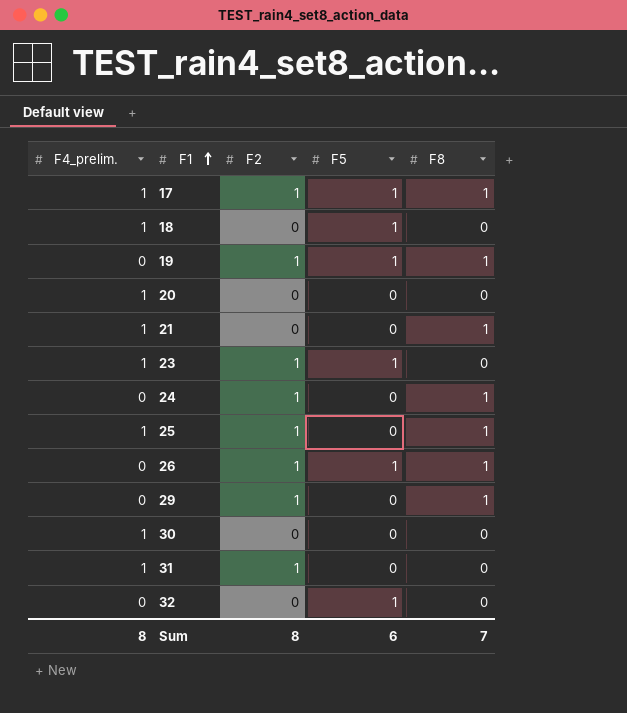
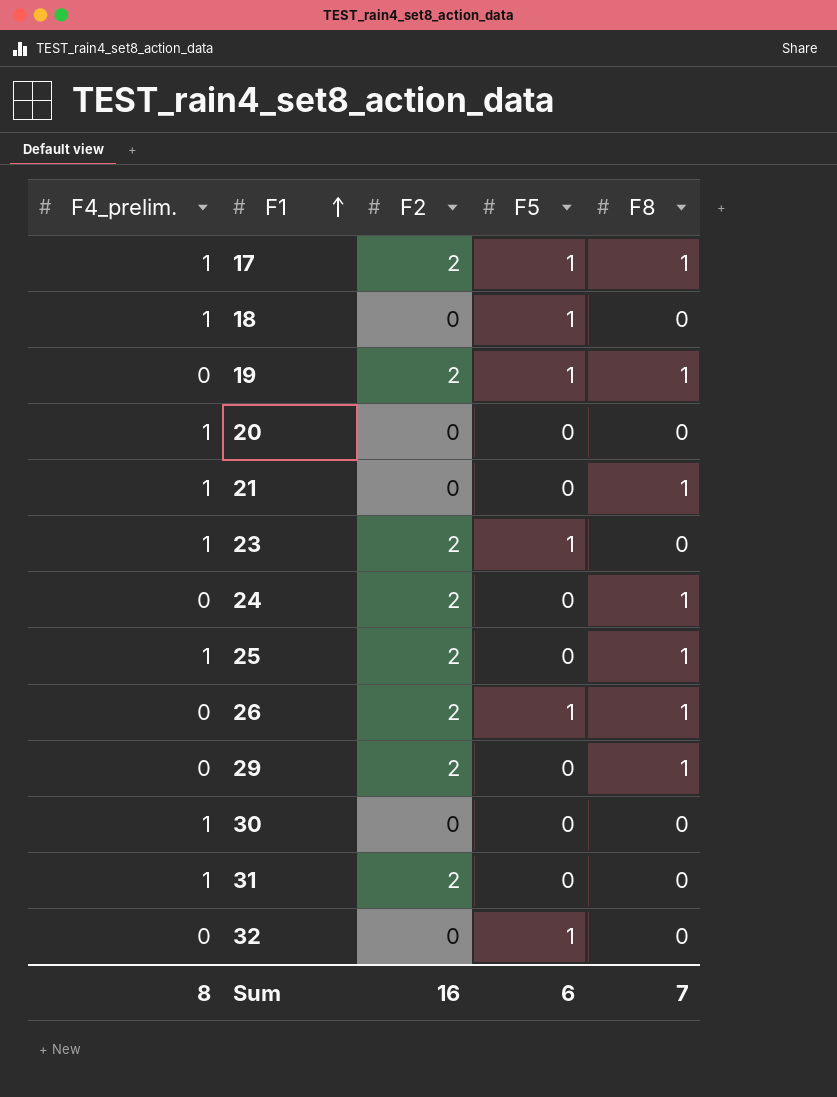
17 | F2: 1 -> 2
19 | F2: 1 -> 2
23 | F2: 1 -> 2
24 | F2: 1 -> 2
25 | F2: 1 -> 2
26 | F2: 1 -> 2
29 | F2: 1 -> 2
31 | F2: 1 -> 2
Sum | F2: 8 -> 16

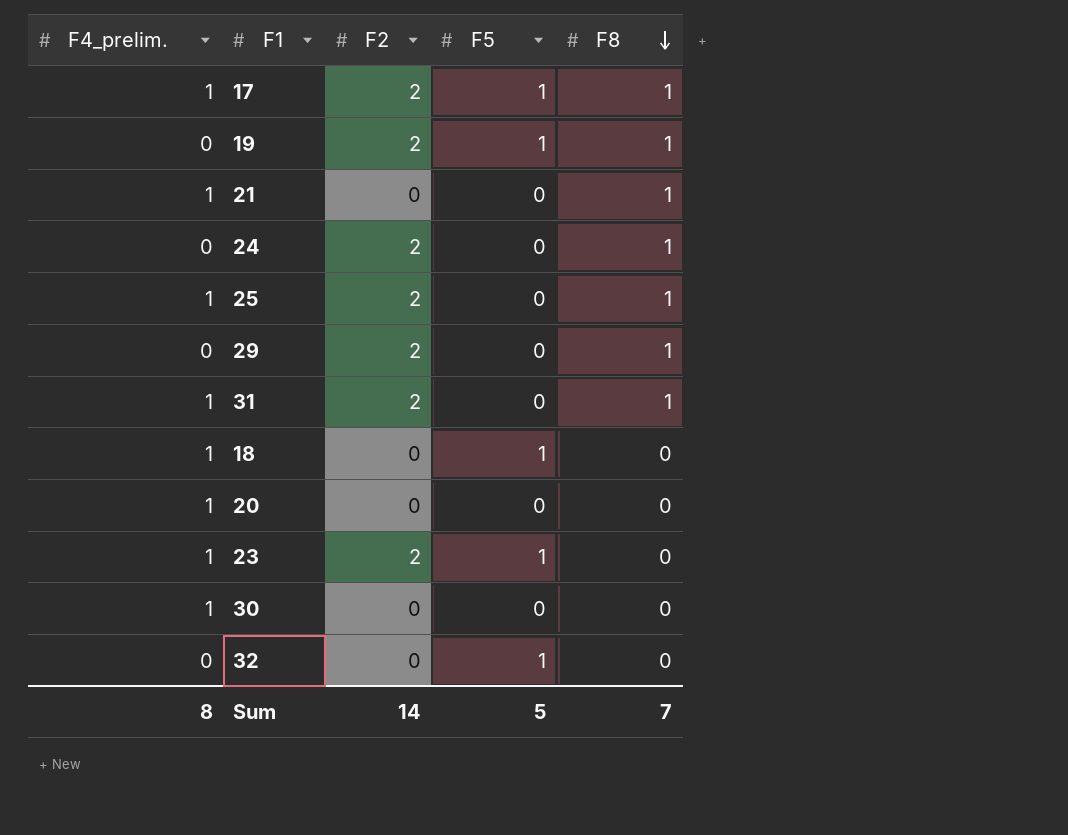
row order: F1 ascending -> F8 descending
row 26: 0 | 2 | 1 | 1 -> none
31 | F8: 0 -> 1
Sum | F2: 16 -> 14
Sum | F5: 6 -> 5

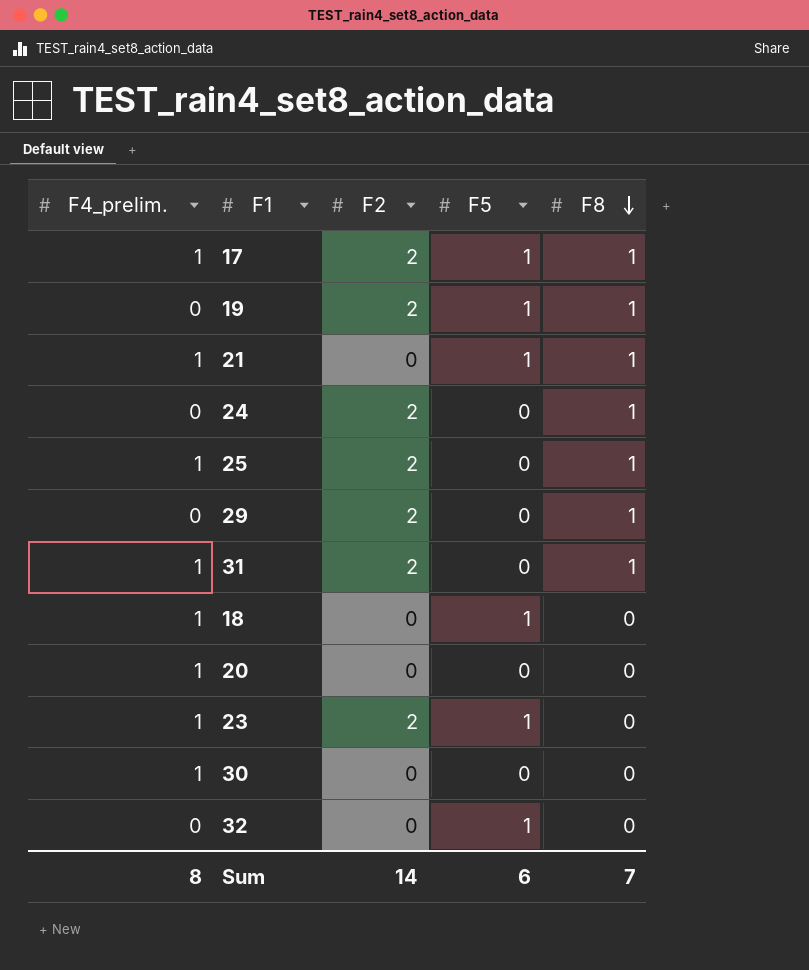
21 | F5: 0 -> 1
Sum | F5: 5 -> 6

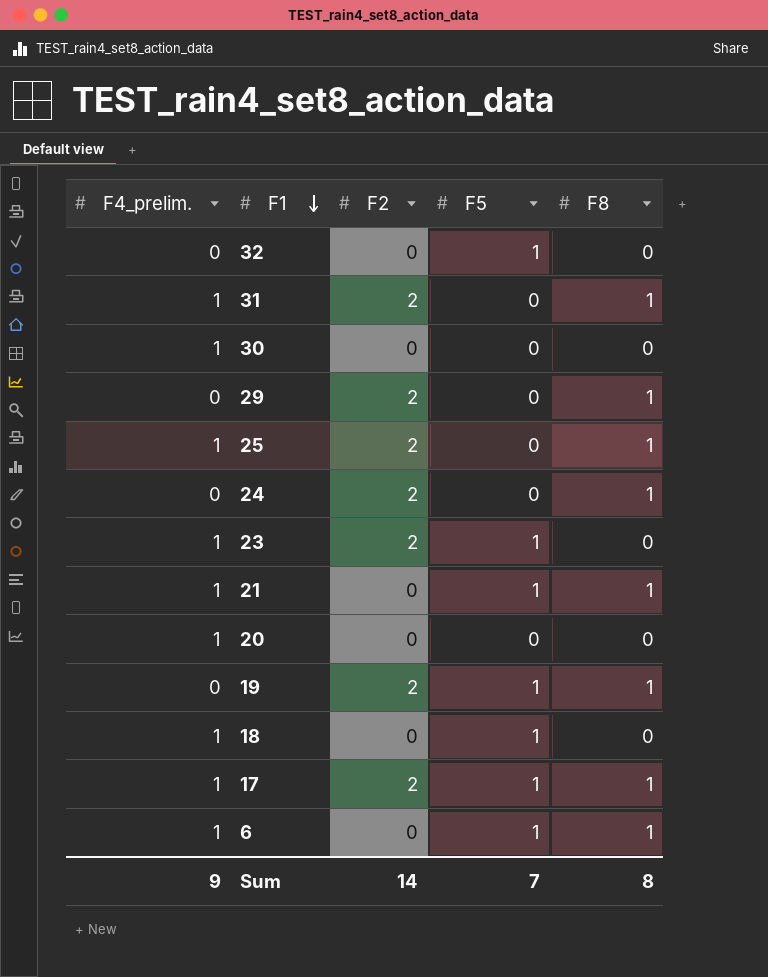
row order: F8 descending -> F1 descending
row 6: none -> 1 | 0 | 1 | 1
Sum | F4_prelim.: 8 -> 9
Sum | F5: 6 -> 7
Sum | F8: 7 -> 8

